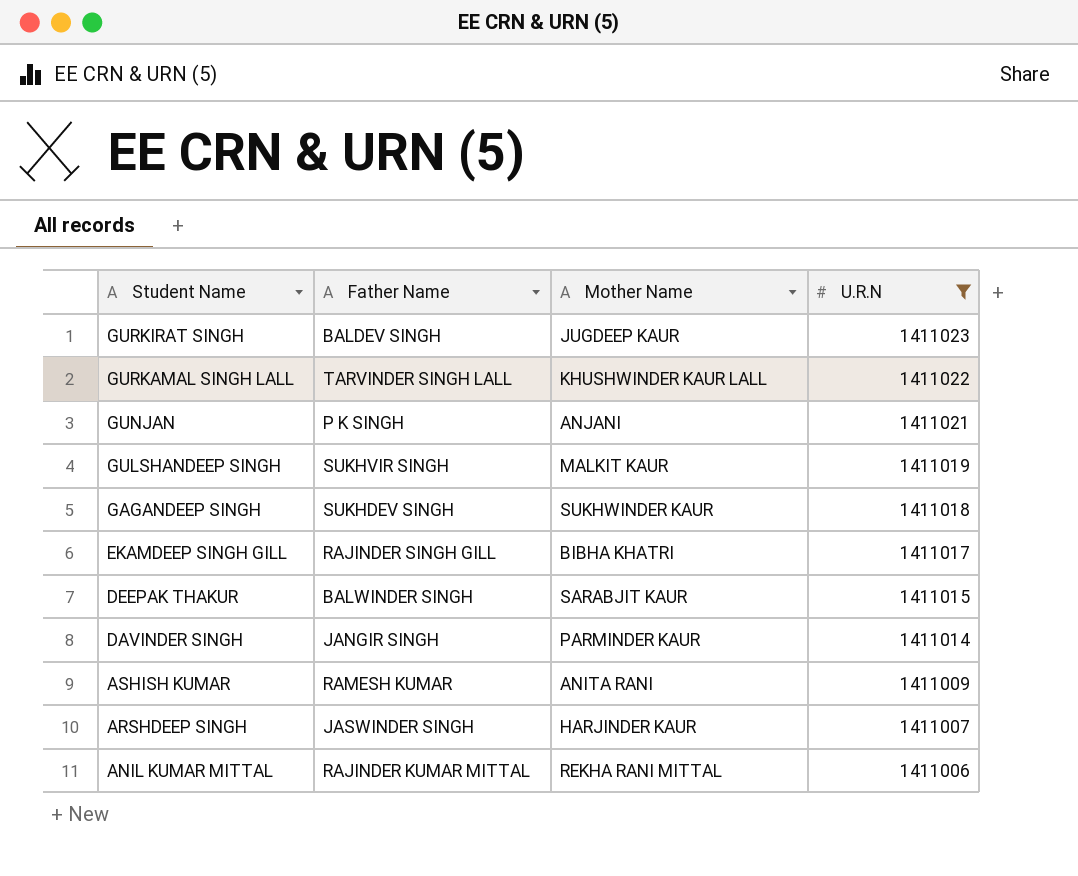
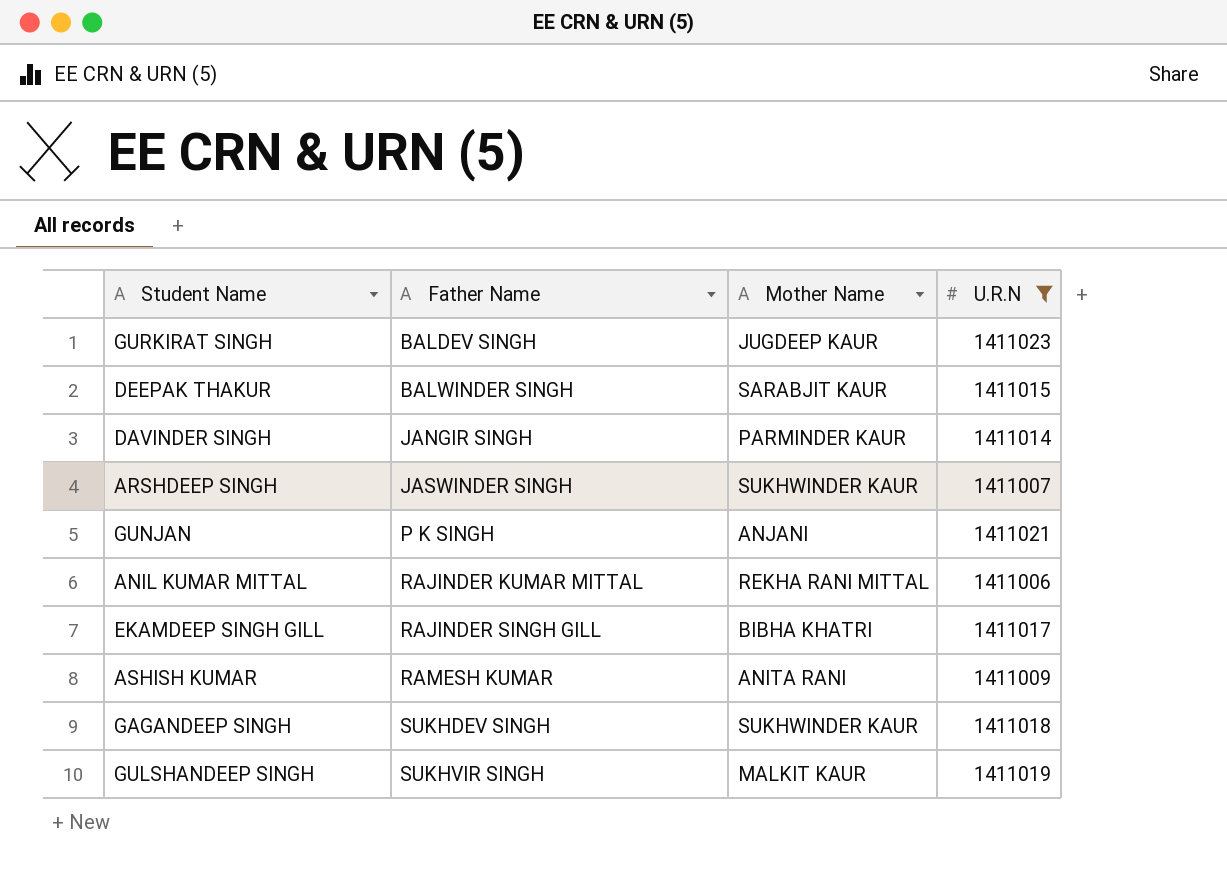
row order: Student Name descending -> Father Name ascending
row GURKAMAL SINGH LALL: TARVINDER SINGH LALL | KHUSHWINDER KAUR LALL | 1411022 -> none
ARSHDEEP SINGH | Mother Name: HARJINDER KAUR -> SUKHWINDER KAUR

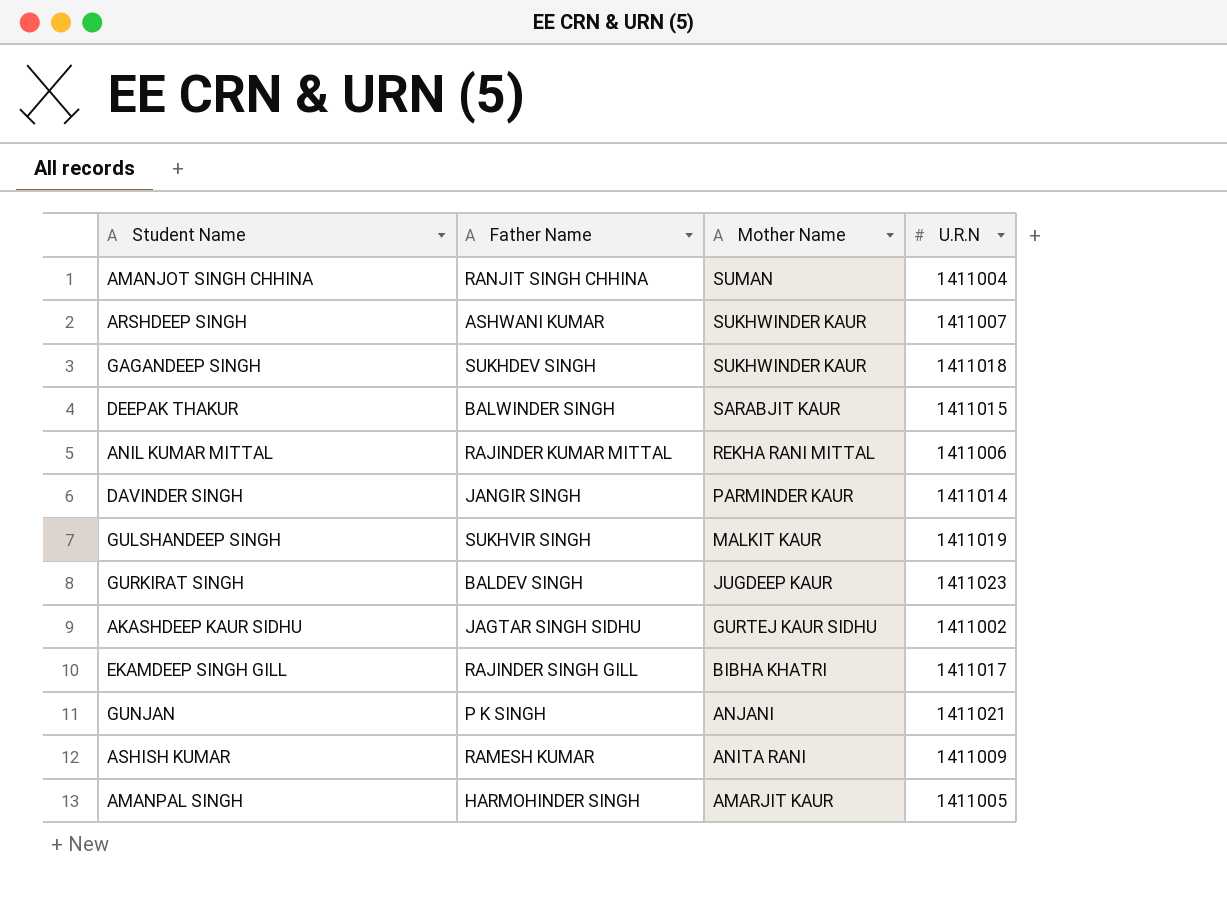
filter: U.R.N >= 1411006 -> none
row order: Father Name ascending -> Mother Name descending
ARSHDEEP SINGH | Father Name: JASWINDER SINGH -> ASHWANI KUMAR

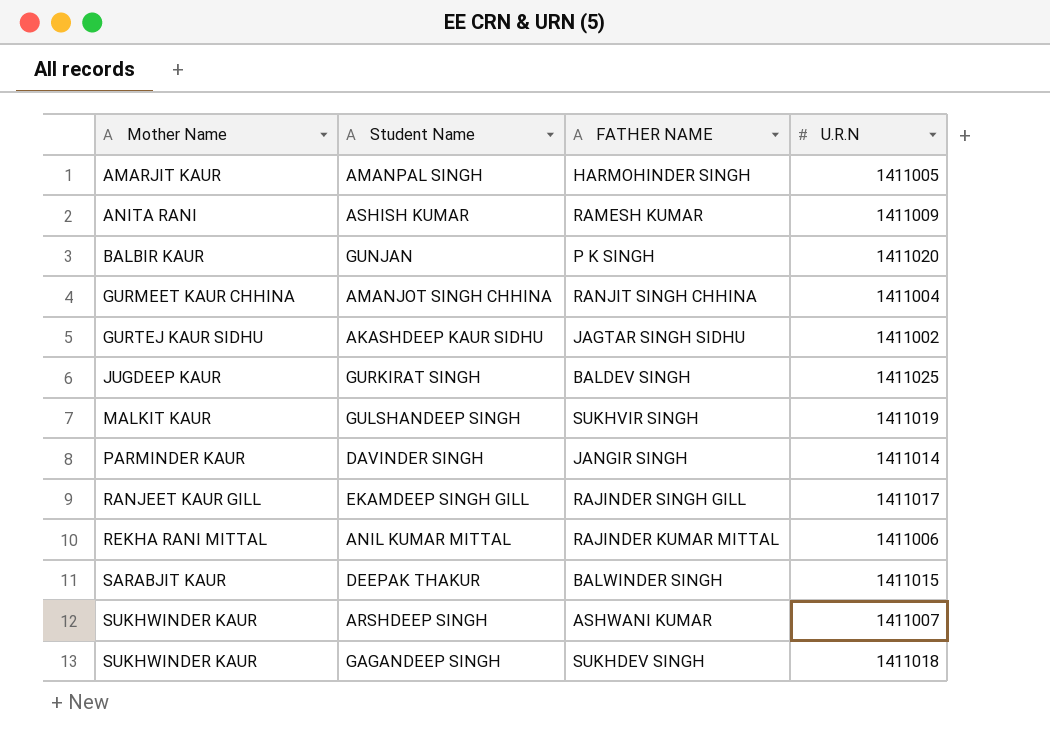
row order: Mother Name descending -> Mother Name ascending
column Mother Name | position: 3 -> 1
column name: Father Name -> FATHER NAME
GUNJAN | Mother Name: ANJANI -> BALBIR KAUR
GUNJAN | U.R.N: 1411021 -> 1411020
AMANJOT SINGH CHHINA | Mother Name: SUMAN -> GURMEET KAUR CHHINA
GURKIRAT SINGH | U.R.N: 1411023 -> 1411025
EKAMDEEP SINGH GILL | Mother Name: BIBHA KHATRI -> RANJEET KAUR GILL

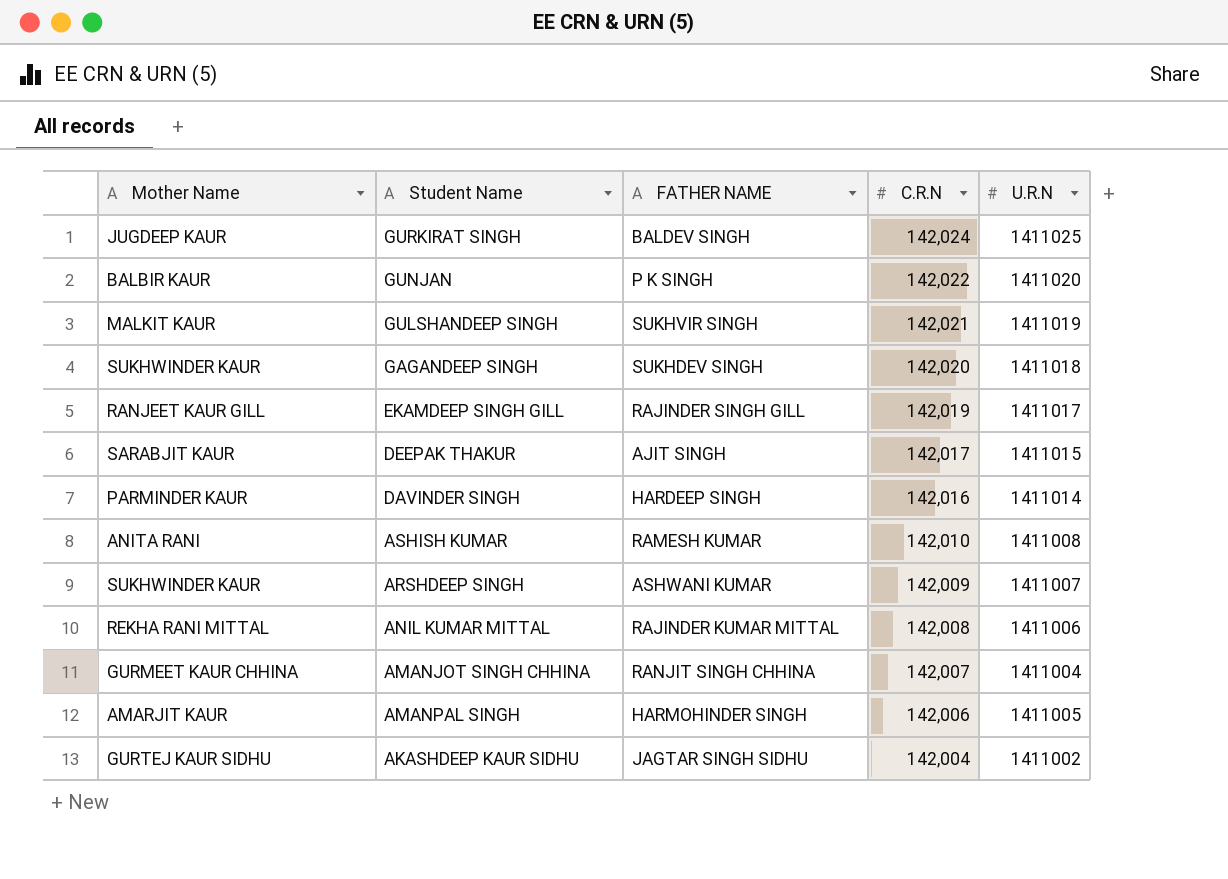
row order: Mother Name ascending -> C.R.N descending
column C.R.N | position: none -> 4
DEEPAK THAKUR | FATHER NAME: BALWINDER SINGH -> AJIT SINGH
DAVINDER SINGH | FATHER NAME: JANGIR SINGH -> HARDEEP SINGH
ASHISH KUMAR | U.R.N: 1411009 -> 1411008

